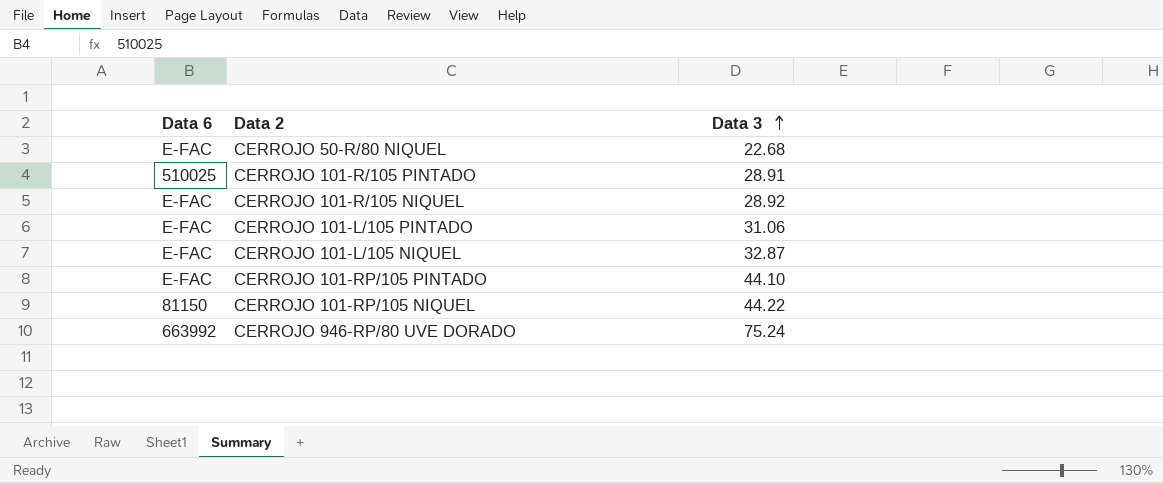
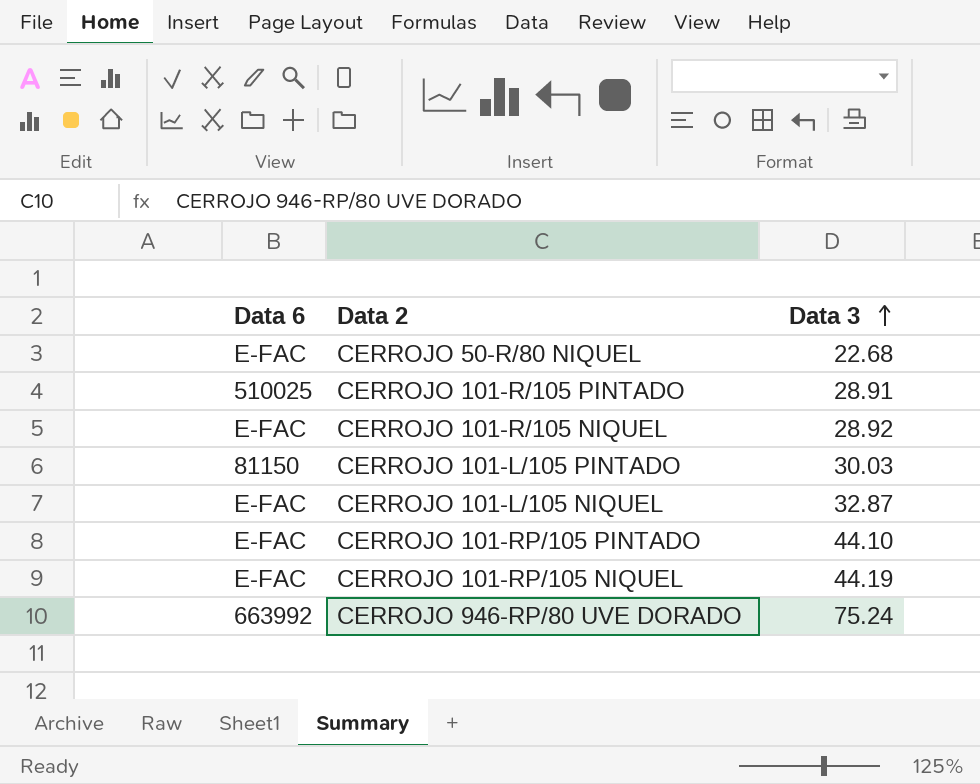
CERROJO 101-L/105 PINTADO | Data 6: E-FAC -> 81150
CERROJO 101-L/105 PINTADO | Data 3: 31.06 -> 30.03
CERROJO 101-RP/105 NIQUEL | Data 6: 81150 -> E-FAC
CERROJO 101-RP/105 NIQUEL | Data 3: 44.22 -> 44.19

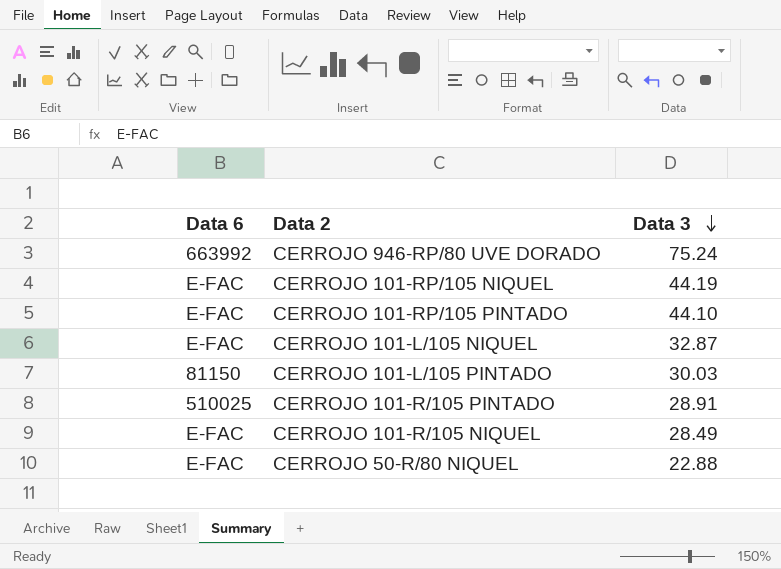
row order: Data 3 ascending -> Data 3 descending
CERROJO 101-R/105 NIQUEL | Data 3: 28.92 -> 28.49
CERROJO 50-R/80 NIQUEL | Data 3: 22.68 -> 22.88

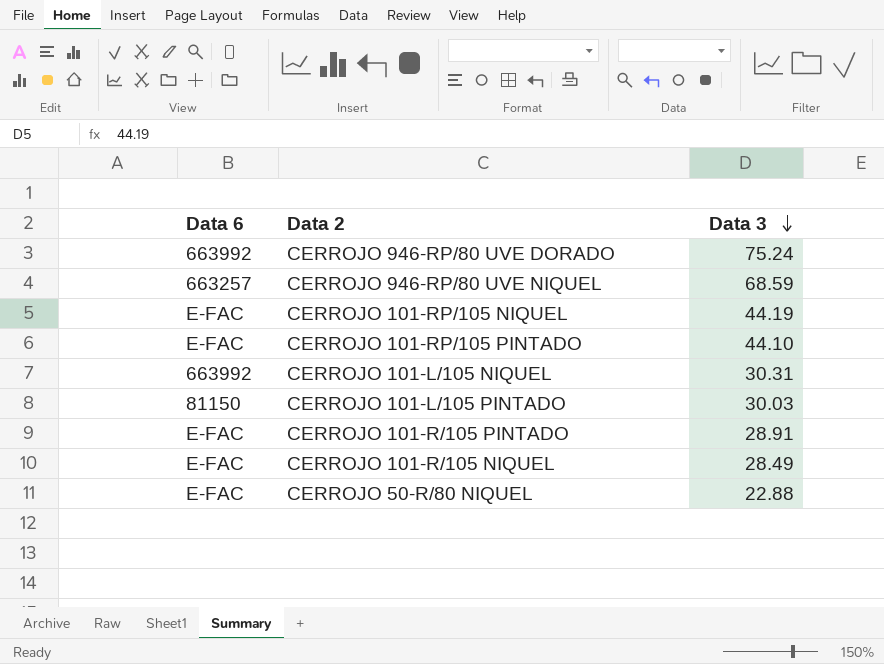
row CERROJO 946-RP/80 UVE NIQUEL: none -> 663257 | 68.59
CERROJO 101-L/105 NIQUEL | Data 6: E-FAC -> 663992
CERROJO 101-L/105 NIQUEL | Data 3: 32.87 -> 30.31
CERROJO 101-R/105 PINTADO | Data 6: 510025 -> E-FAC

